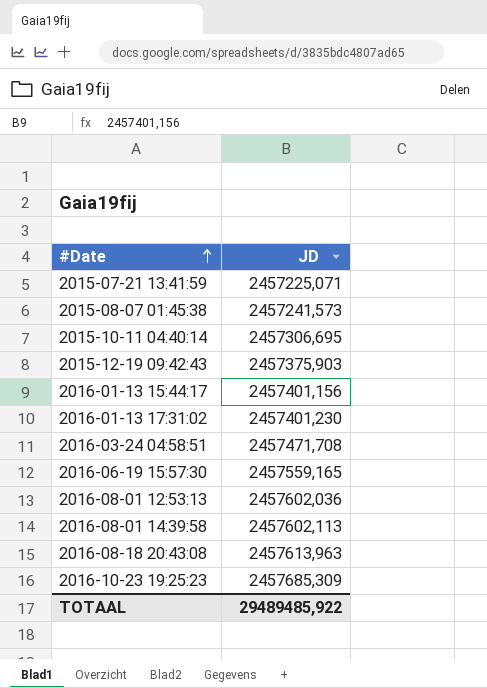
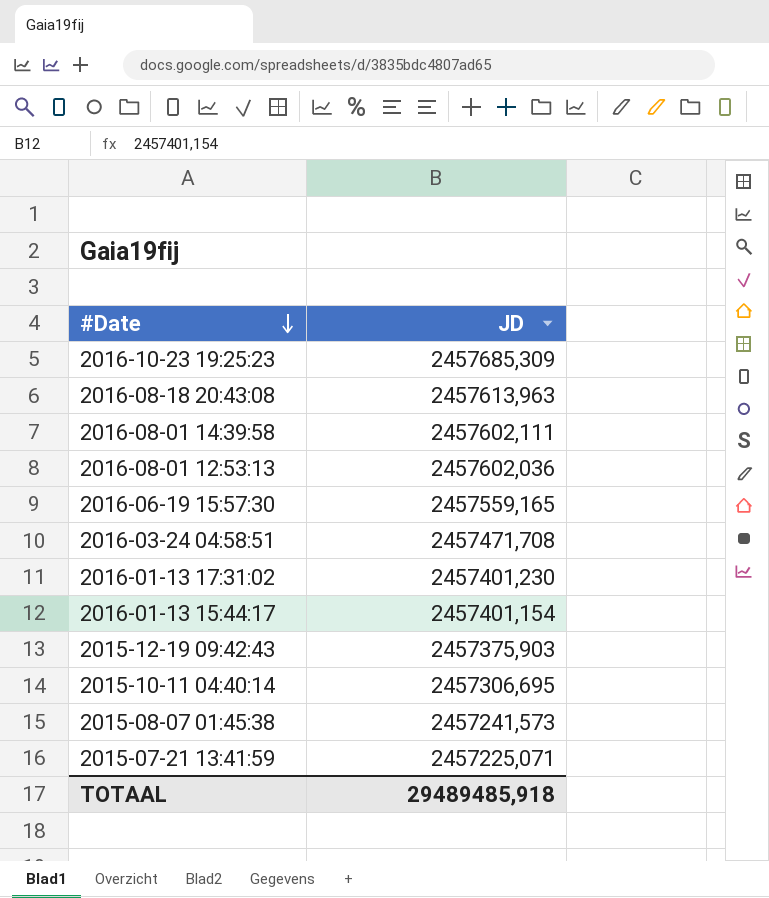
row order: #Date ascending -> #Date descending
2016-08-01 14:39:58 | JD: 2457602,113 -> 2457602,111
2016-01-13 15:44:17 | JD: 2457401,156 -> 2457401,154
TOTAAL | JD: 29489485,922 -> 29489485,918

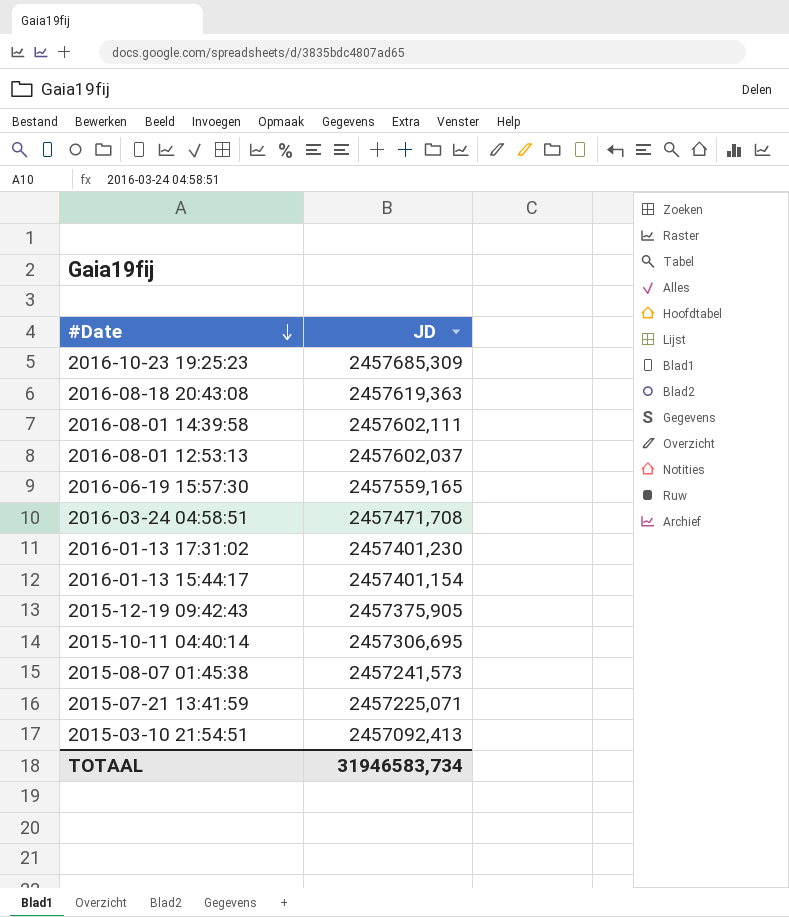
2016-08-18 20:43:08 | JD: 2457613,963 -> 2457619,363
2016-08-01 12:53:13 | JD: 2457602,036 -> 2457602,037
2015-12-19 09:42:43 | JD: 2457375,903 -> 2457375,905
row 2015-03-10 21:54:51: none -> 2457092,413
TOTAAL | JD: 29489485,918 -> 31946583,734

